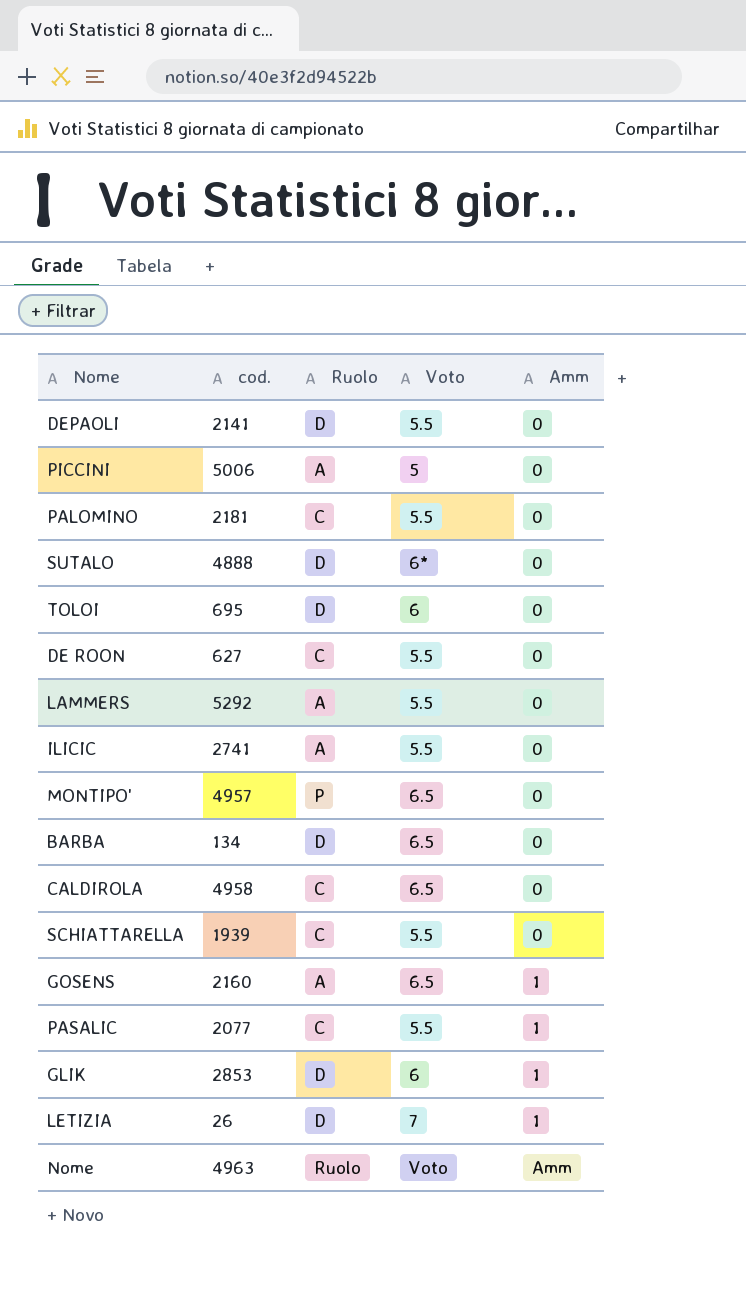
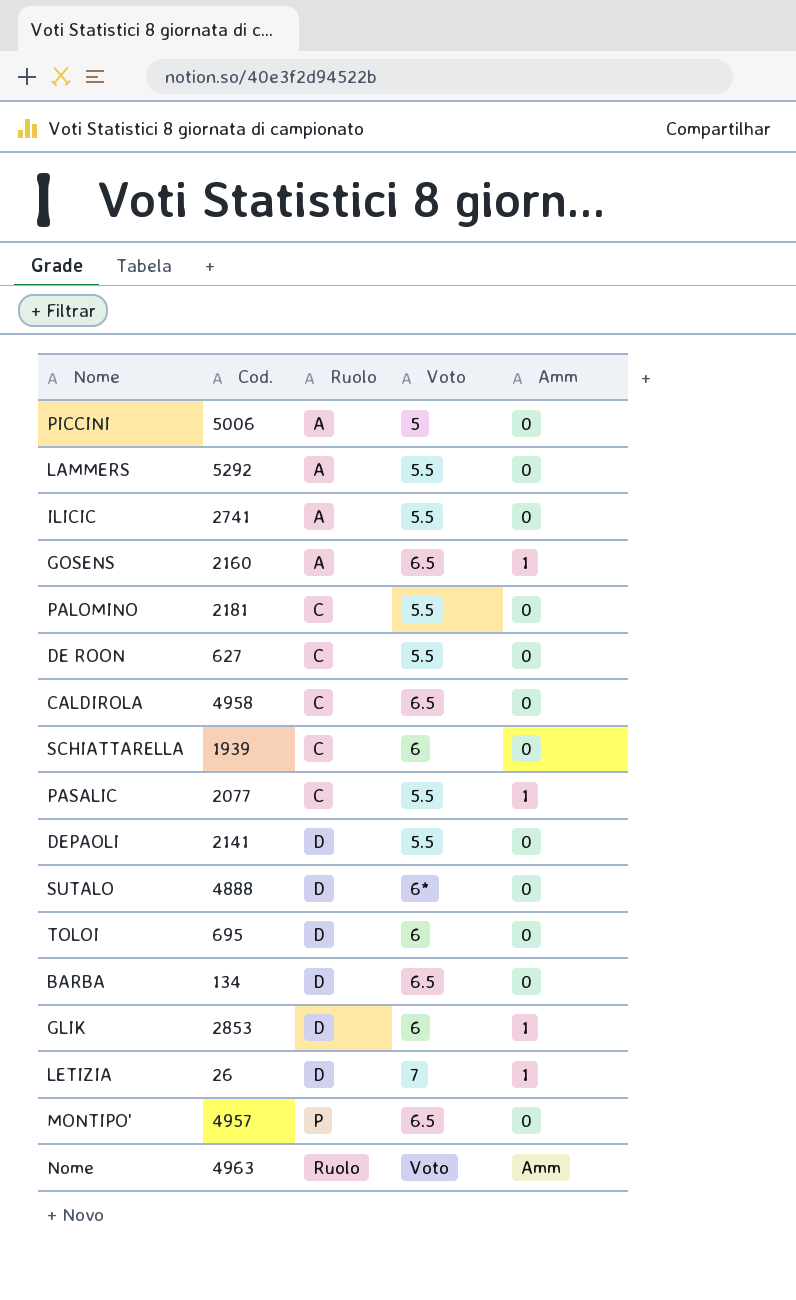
row order: Amm ascending -> Ruolo ascending
column name: cod. -> Cod.
SCHIATTARELLA | Voto: 5.5 -> 6

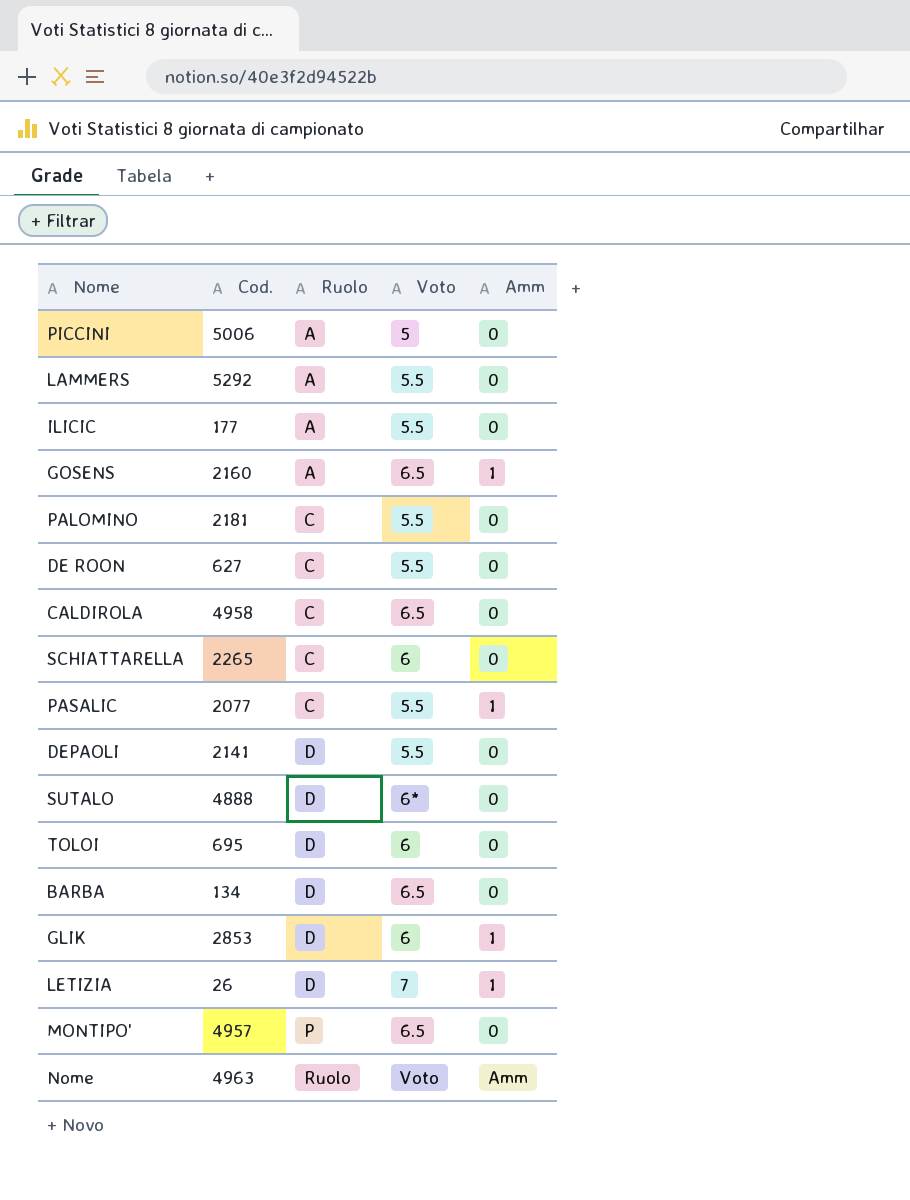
ILICIC | Cod.: 2741 -> 177
SCHIATTARELLA | Cod.: 1939 -> 2265

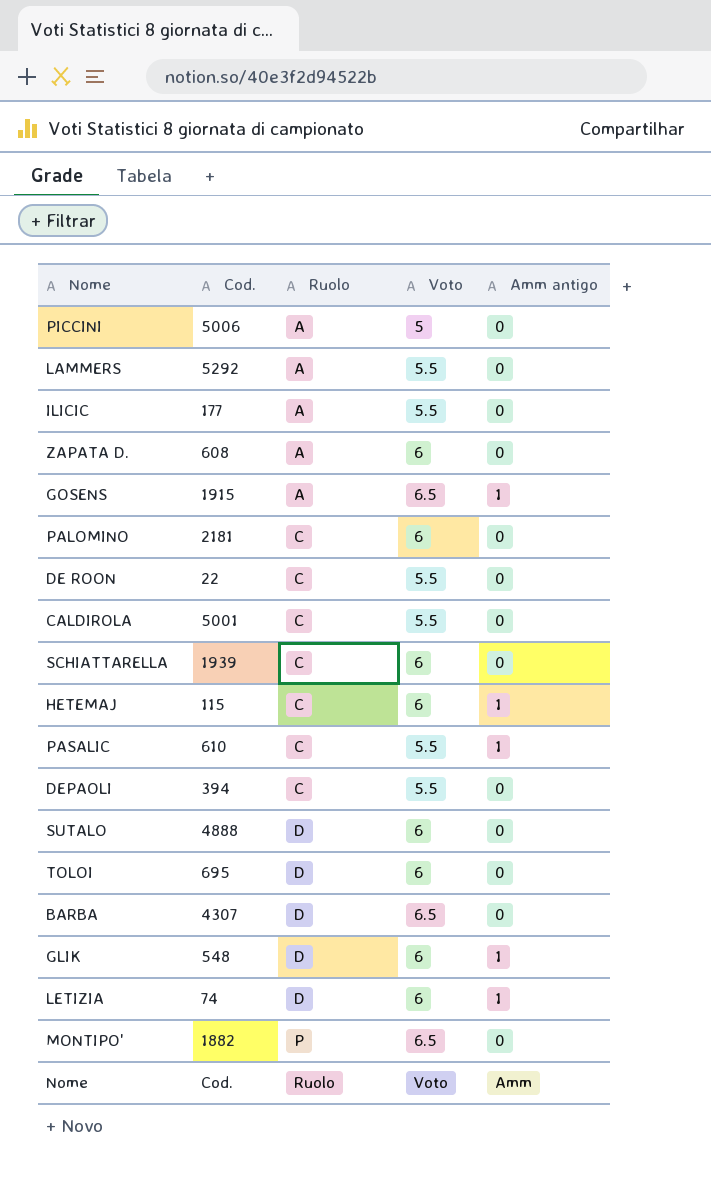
column name: Amm -> Amm antigo
row ZAPATA D.: none -> 608 | A | 6 | 0
GOSENS | Cod.: 2160 -> 1915
PALOMINO | Voto: 5.5 -> 6
DE ROON | Cod.: 627 -> 22
CALDIROLA | Cod.: 4958 -> 5001
CALDIROLA | Voto: 6.5 -> 5.5
SCHIATTARELLA | Cod.: 2265 -> 1939
row HETEMAJ: none -> 115 | C | 6 | 1
PASALIC | Cod.: 2077 -> 610
DEPAOLI | Cod.: 2141 -> 394
DEPAOLI | Ruolo: D -> C
SUTALO | Voto: 6* -> 6
BARBA | Cod.: 134 -> 4307
GLIK | Cod.: 2853 -> 548
LETIZIA | Cod.: 26 -> 74
LETIZIA | Voto: 7 -> 6
MONTIPO' | Cod.: 4957 -> 1882
Nome | Cod.: 4963 -> Cod.

